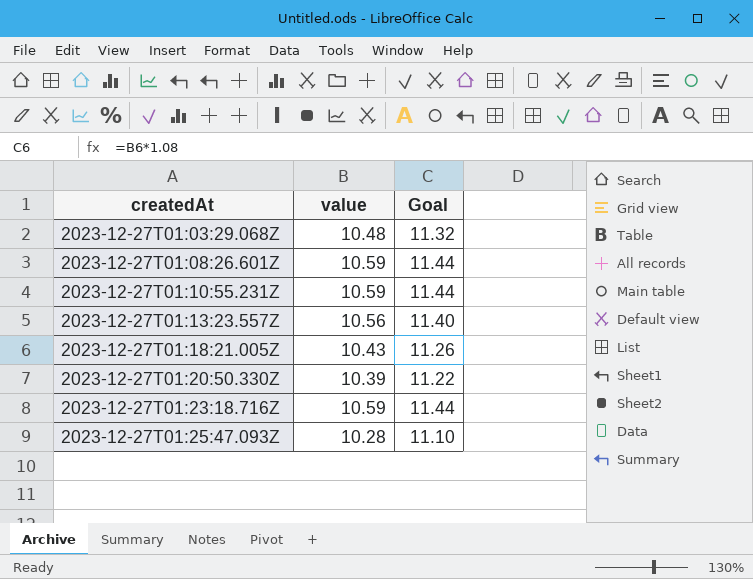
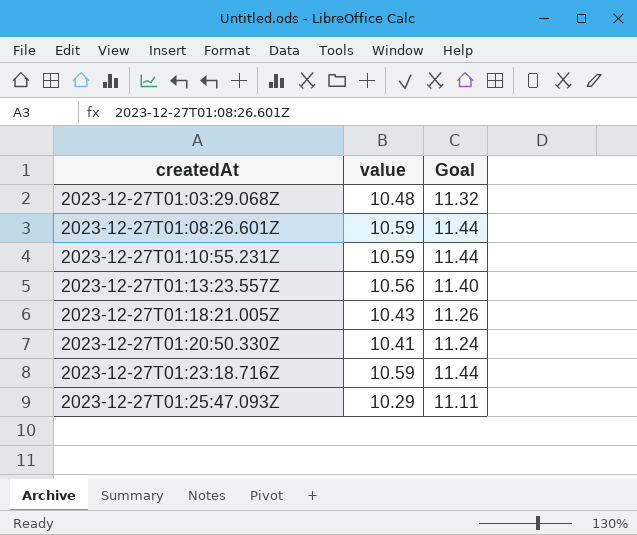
2023-12-27T01:20:50.330Z | value: 10.39 -> 10.41
2023-12-27T01:20:50.330Z | Goal: 11.22 -> 11.24
2023-12-27T01:25:47.093Z | value: 10.28 -> 10.29
2023-12-27T01:25:47.093Z | Goal: 11.10 -> 11.11

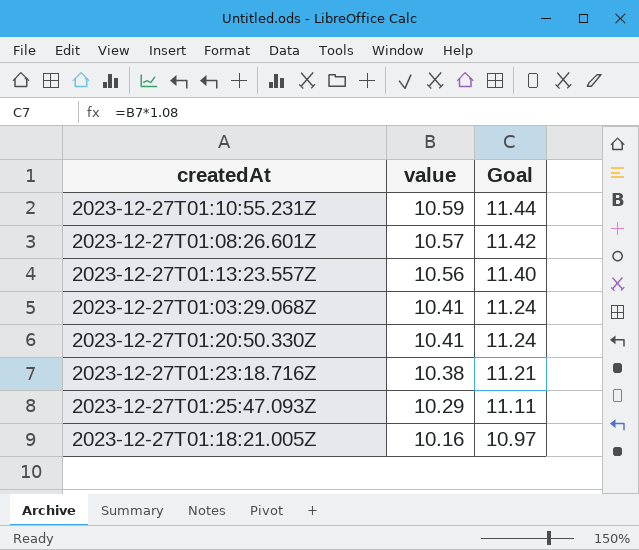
row order: createdAt ascending -> value descending
2023-12-27T01:08:26.601Z | value: 10.59 -> 10.57
2023-12-27T01:08:26.601Z | Goal: 11.44 -> 11.42
2023-12-27T01:03:29.068Z | value: 10.48 -> 10.41
2023-12-27T01:03:29.068Z | Goal: 11.32 -> 11.24
2023-12-27T01:23:18.716Z | value: 10.59 -> 10.38
2023-12-27T01:23:18.716Z | Goal: 11.44 -> 11.21
2023-12-27T01:18:21.005Z | value: 10.43 -> 10.16
2023-12-27T01:18:21.005Z | Goal: 11.26 -> 10.97

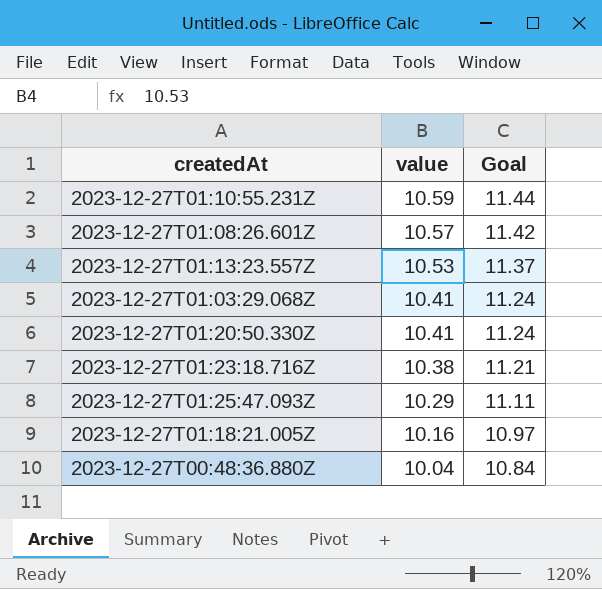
2023-12-27T01:13:23.557Z | value: 10.56 -> 10.53
2023-12-27T01:13:23.557Z | Goal: 11.40 -> 11.37
row 2023-12-27T00:48:36.880Z: none -> 10.04 | 10.84

